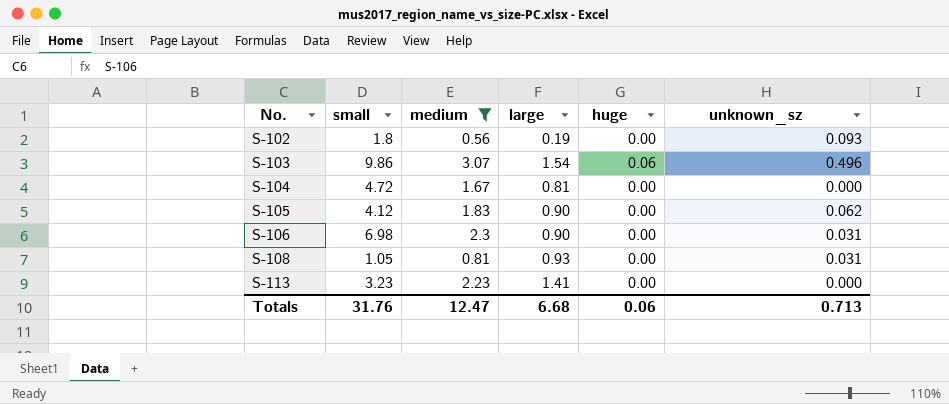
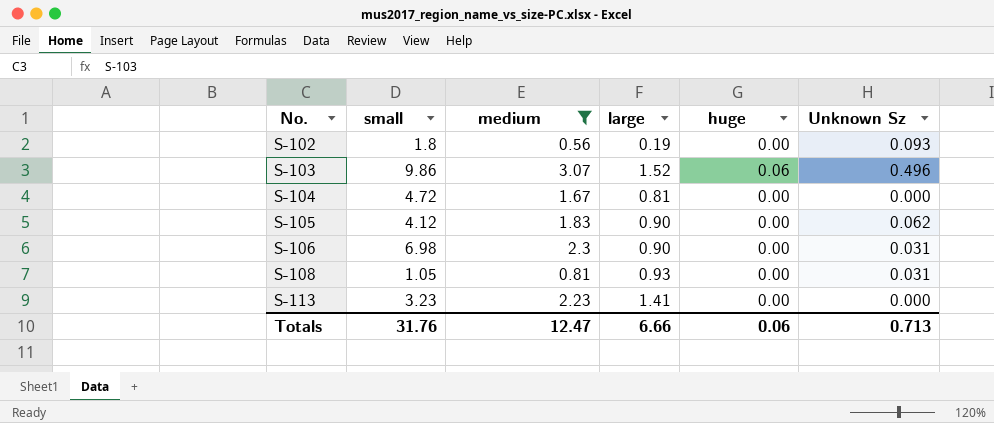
column name: unknown_sz -> Unknown Sz
S-103 | large: 1.54 -> 1.52
Totals | large: 6.68 -> 6.66

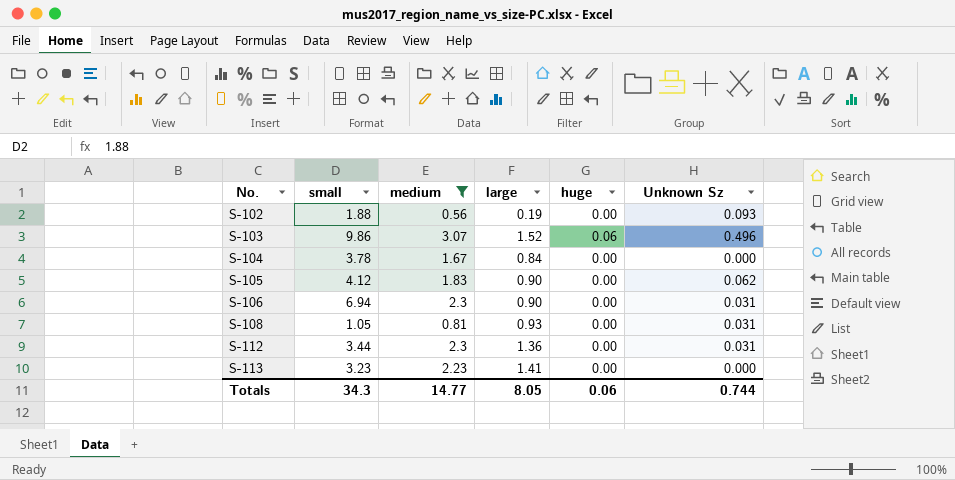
S-102 | small: 1.8 -> 1.88
S-104 | small: 4.72 -> 3.78
S-104 | large: 0.81 -> 0.84
S-106 | small: 6.98 -> 6.94
row S-112: none -> 3.44 | 2.3 | 1.36 | 0.00 | 0.031
Totals | small: 31.76 -> 34.3
Totals | medium: 12.47 -> 14.77
Totals | large: 6.66 -> 8.05
Totals | Unknown Sz: 0.713 -> 0.744

